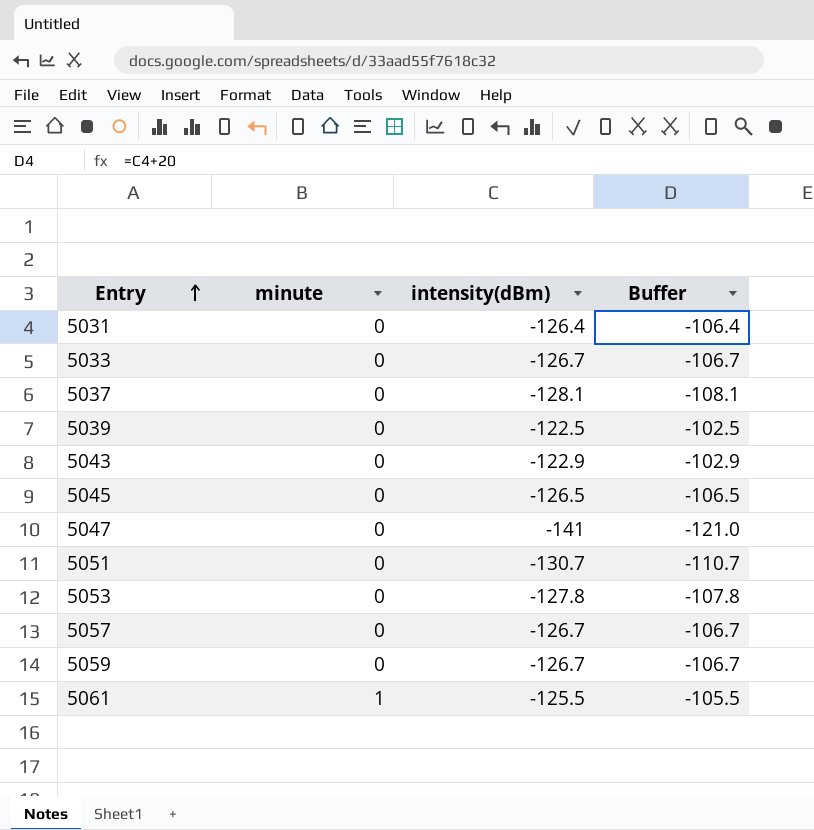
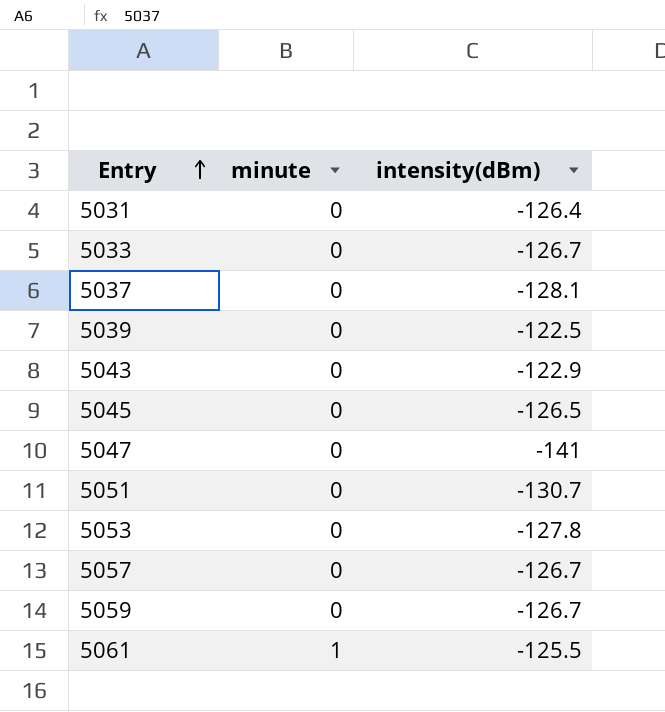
column Buffer | formula: [intensity(dBm)] + 20 -> none

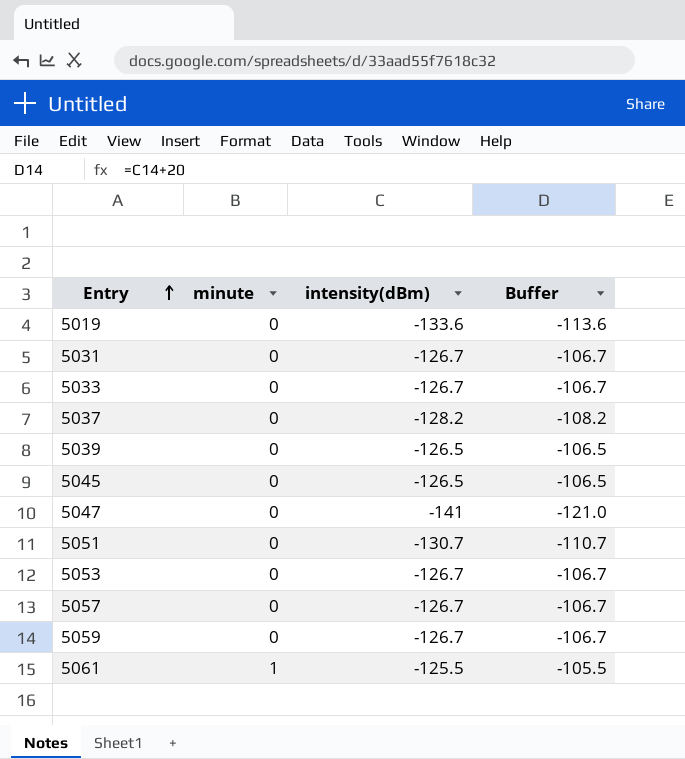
column Buffer | formula: none -> [intensity(dBm)] + 20
row 5043: 0 | -122.9 -> none
row 5019: none -> 0 | -133.6 | -113.6
5031 | intensity(dBm): -126.4 -> -126.7
5037 | intensity(dBm): -128.1 -> -128.2
5039 | intensity(dBm): -122.5 -> -126.5
5053 | intensity(dBm): -127.8 -> -126.7

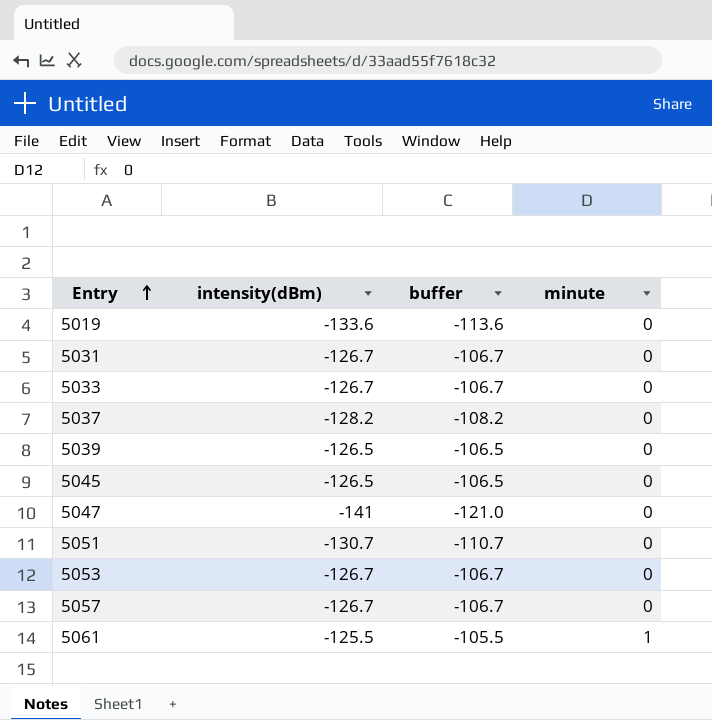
column name: Buffer -> buffer
column minute | position: 2 -> 4
row 5059: 0 | -126.7 | -106.7 -> none

